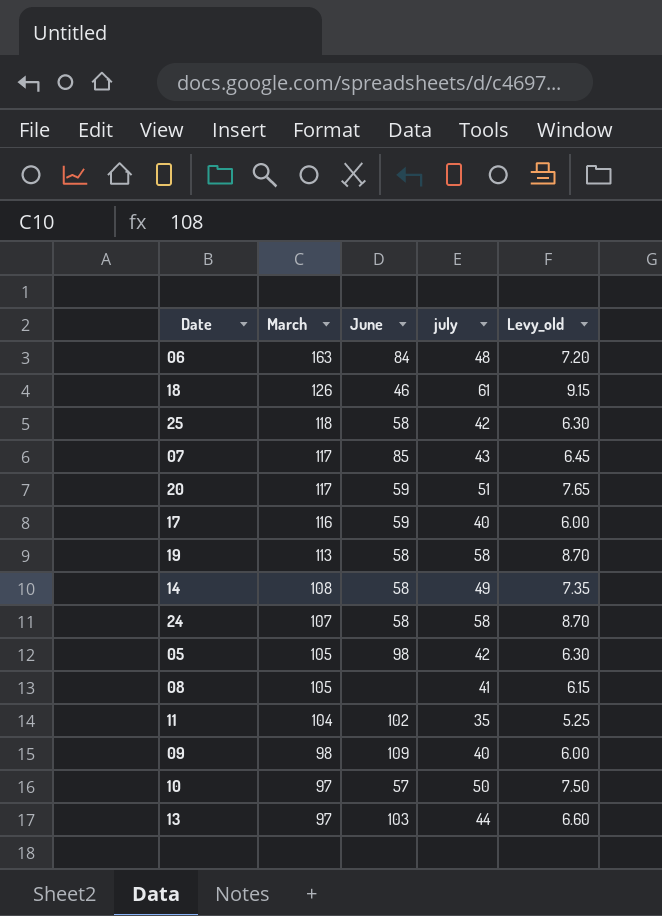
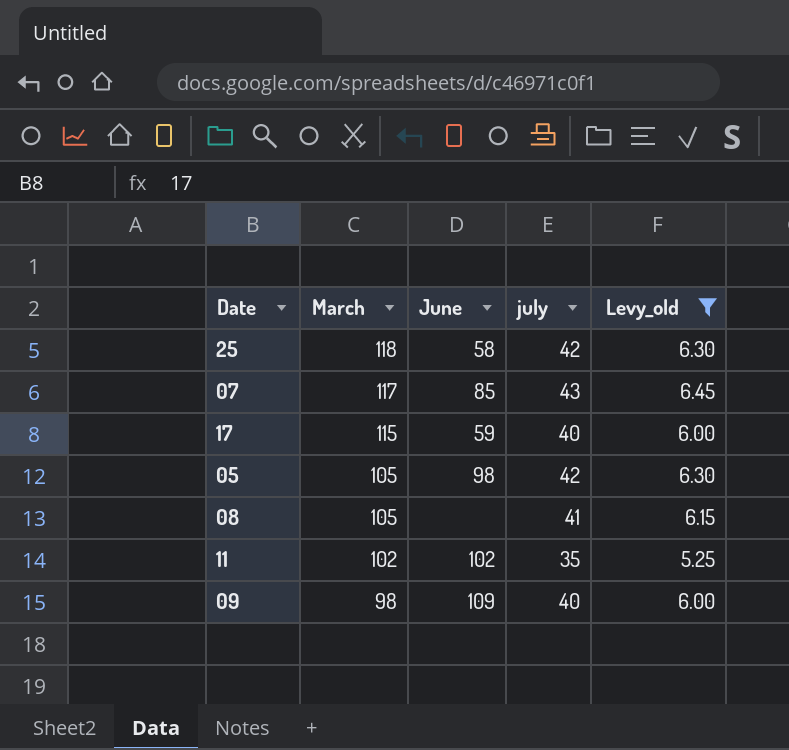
filter: none -> Levy_old <= 6.45
17 | March: 116 -> 115
11 | March: 104 -> 102

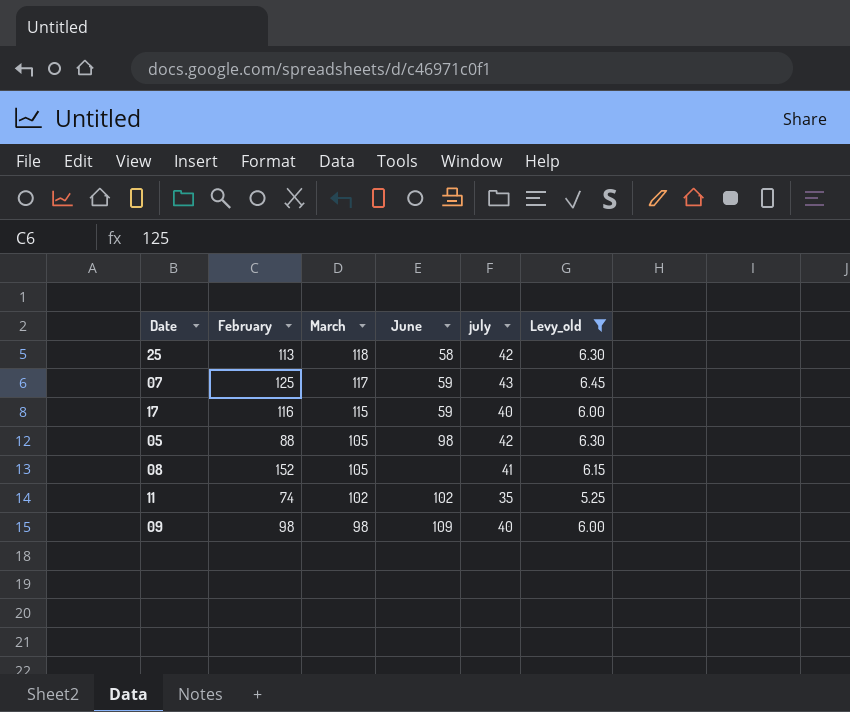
column February | position: none -> 2
07 | June: 85 -> 59

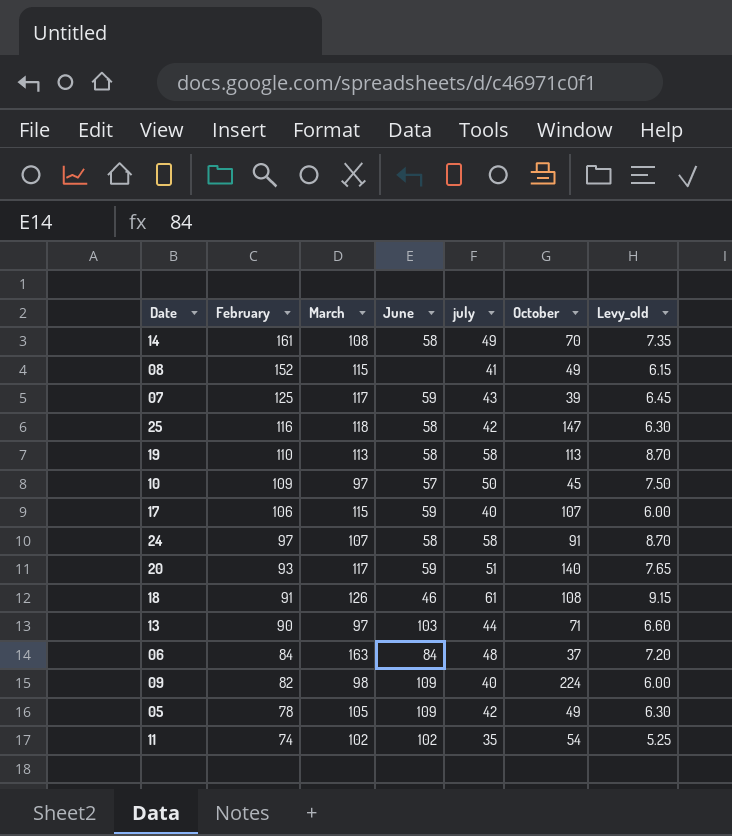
filter: Levy_old <= 6.45 -> none
row order: March descending -> February descending
column October | position: none -> 6
08 | March: 105 -> 115
25 | February: 113 -> 116
17 | February: 116 -> 106
09 | February: 98 -> 82
05 | February: 88 -> 78
05 | June: 98 -> 109

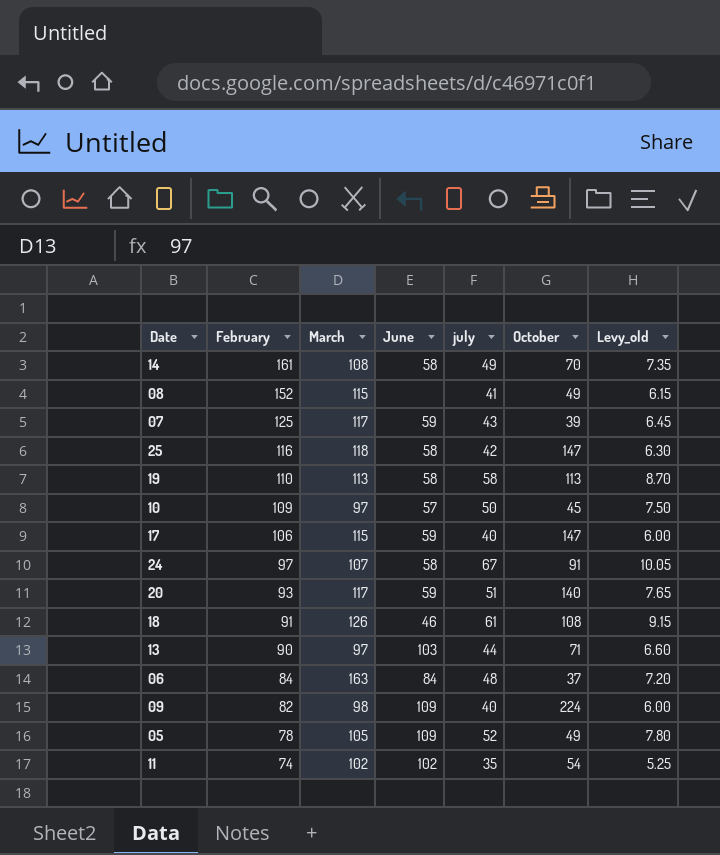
17 | October: 107 -> 147
24 | july: 58 -> 67
24 | Levy_old: 8.70 -> 10.05
05 | july: 42 -> 52
05 | Levy_old: 6.30 -> 7.80

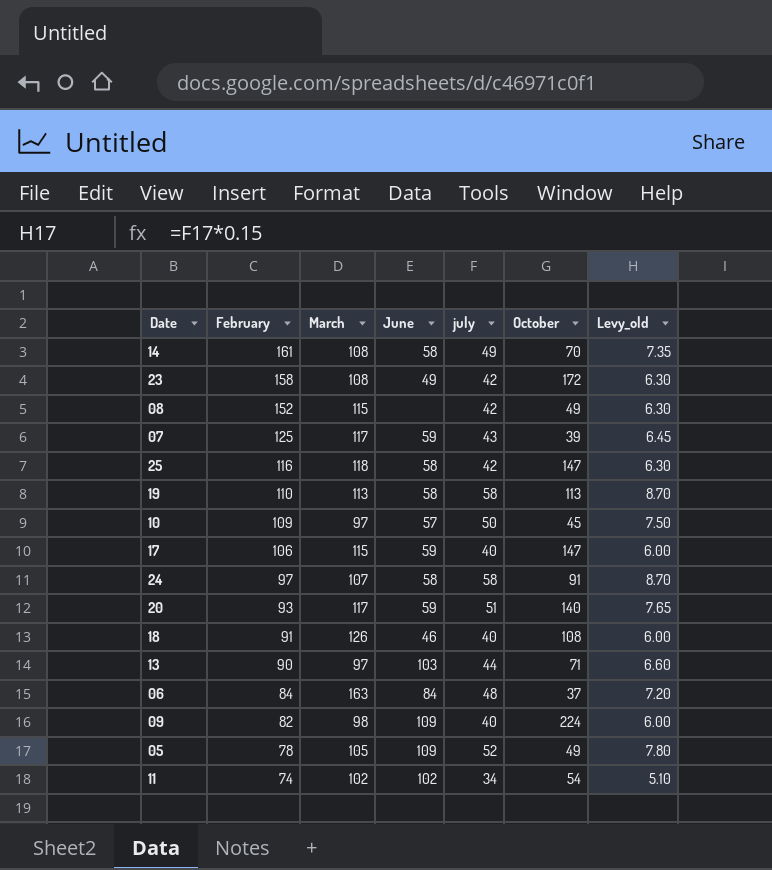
row 23: none -> 158 | 108 | 49 | 42 | 172 | 6.30
08 | july: 41 -> 42
08 | Levy_old: 6.15 -> 6.30
24 | july: 67 -> 58
24 | Levy_old: 10.05 -> 8.70
18 | july: 61 -> 40
18 | Levy_old: 9.15 -> 6.00
11 | july: 35 -> 34
11 | Levy_old: 5.25 -> 5.10

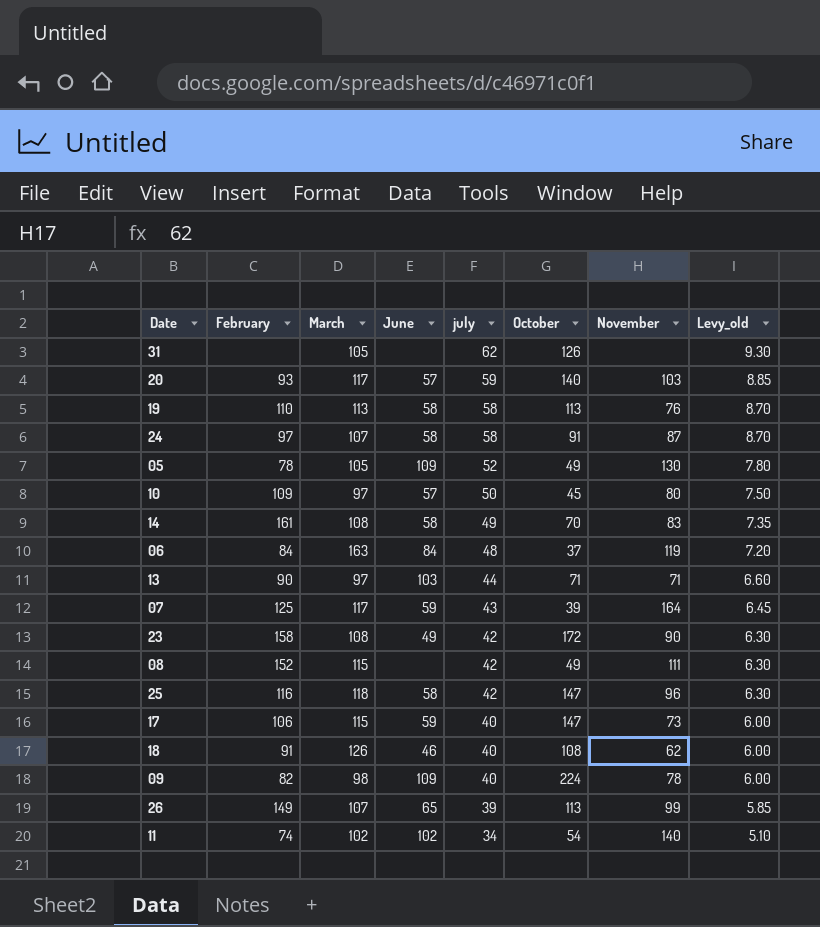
row order: February descending -> july descending
column November | position: none -> 7
row 31: none -> none | 105 | none | 62 | 126 | none | 9.30
20 | June: 59 -> 57
20 | july: 51 -> 59
20 | Levy_old: 7.65 -> 8.85
row 26: none -> 149 | 107 | 65 | 39 | 113 | 99 | 5.85

